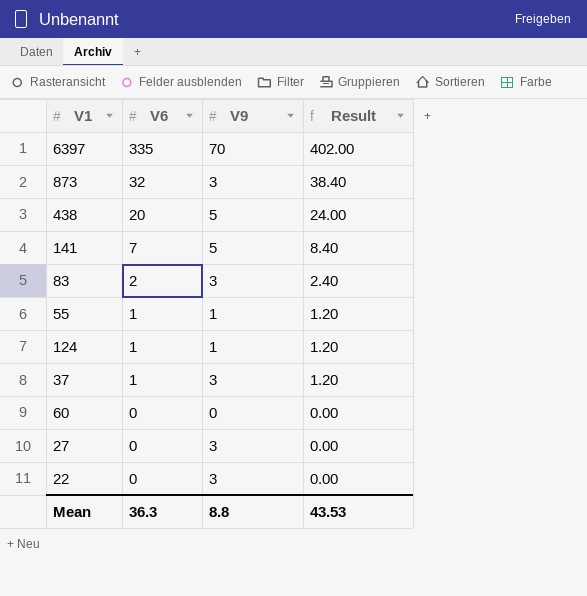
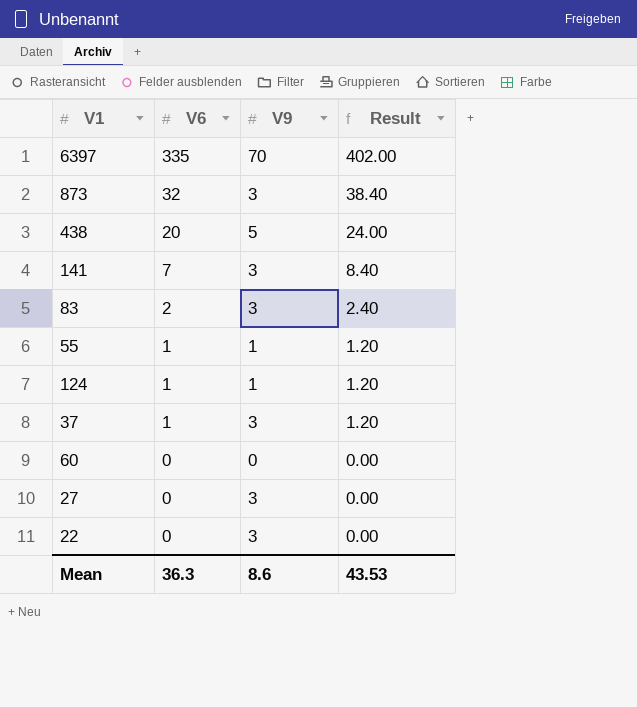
141 | V9: 5 -> 3
Mean | V9: 8.8 -> 8.6

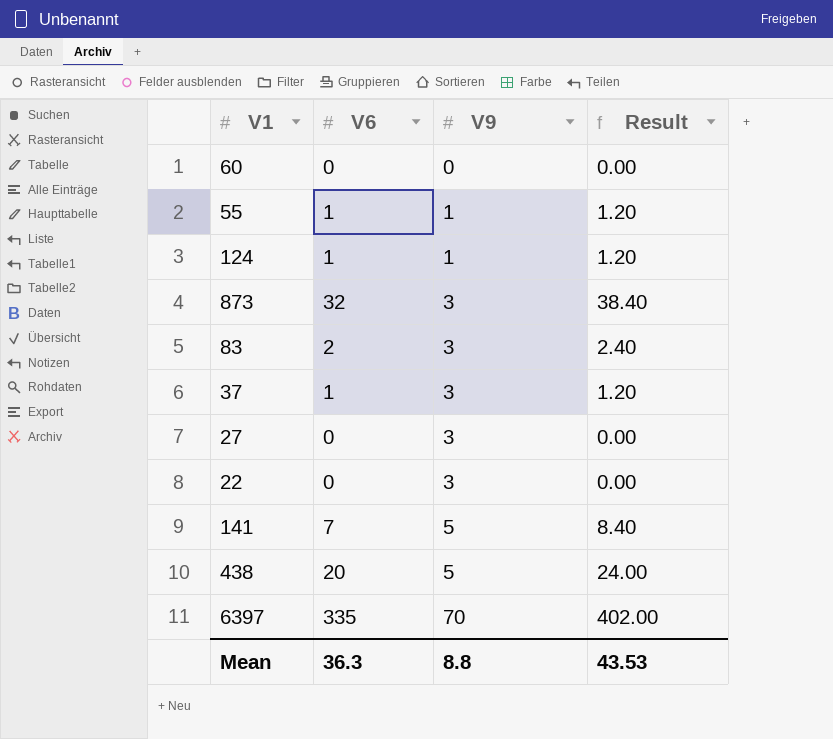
row order: V6 descending -> V9 ascending
141 | V9: 3 -> 5
Mean | V9: 8.6 -> 8.8

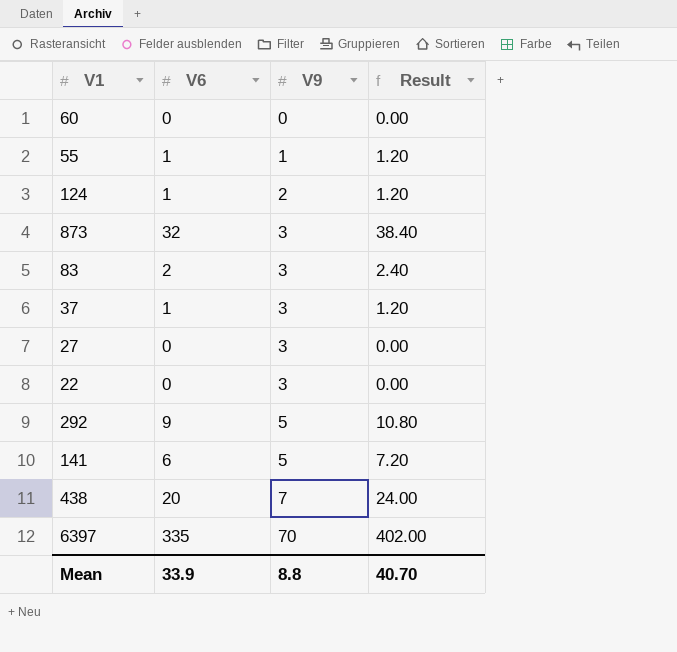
124 | V9: 1 -> 2
row 292: none -> 9 | 5 | 10.80
141 | V6: 7 -> 6
141 | Result: 8.40 -> 7.20
438 | V9: 5 -> 7
Mean | V6: 36.3 -> 33.9
Mean | Result: 43.53 -> 40.70

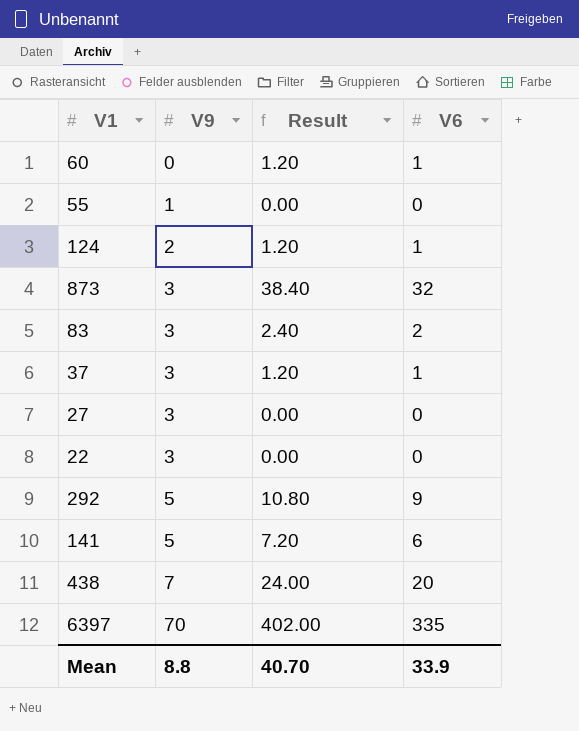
column V6 | position: 2 -> 4
60 | Result: 0.00 -> 1.20
60 | V6: 0 -> 1
55 | Result: 1.20 -> 0.00
55 | V6: 1 -> 0

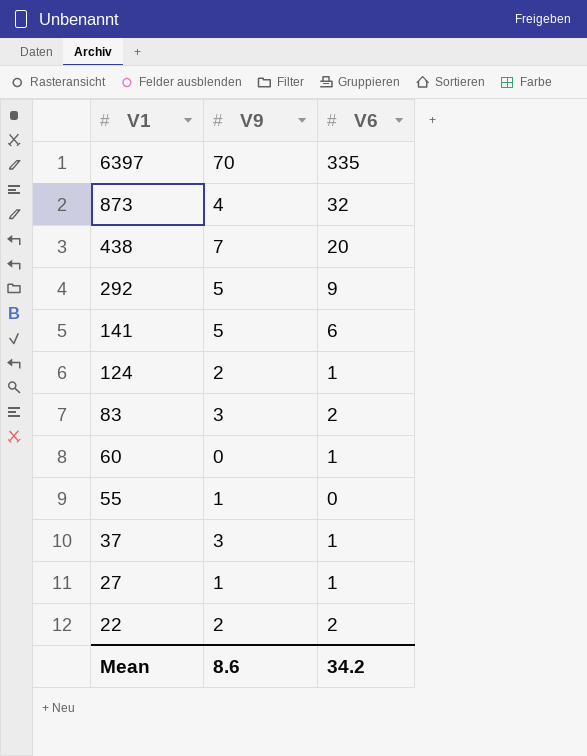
row order: V9 ascending -> V1 descending
column Result | formula: [V6] * 1.2 -> none
873 | V9: 3 -> 4
27 | V9: 3 -> 1
27 | V6: 0 -> 1
22 | V9: 3 -> 2
22 | V6: 0 -> 2
Mean | V9: 8.8 -> 8.6
Mean | V6: 33.9 -> 34.2

